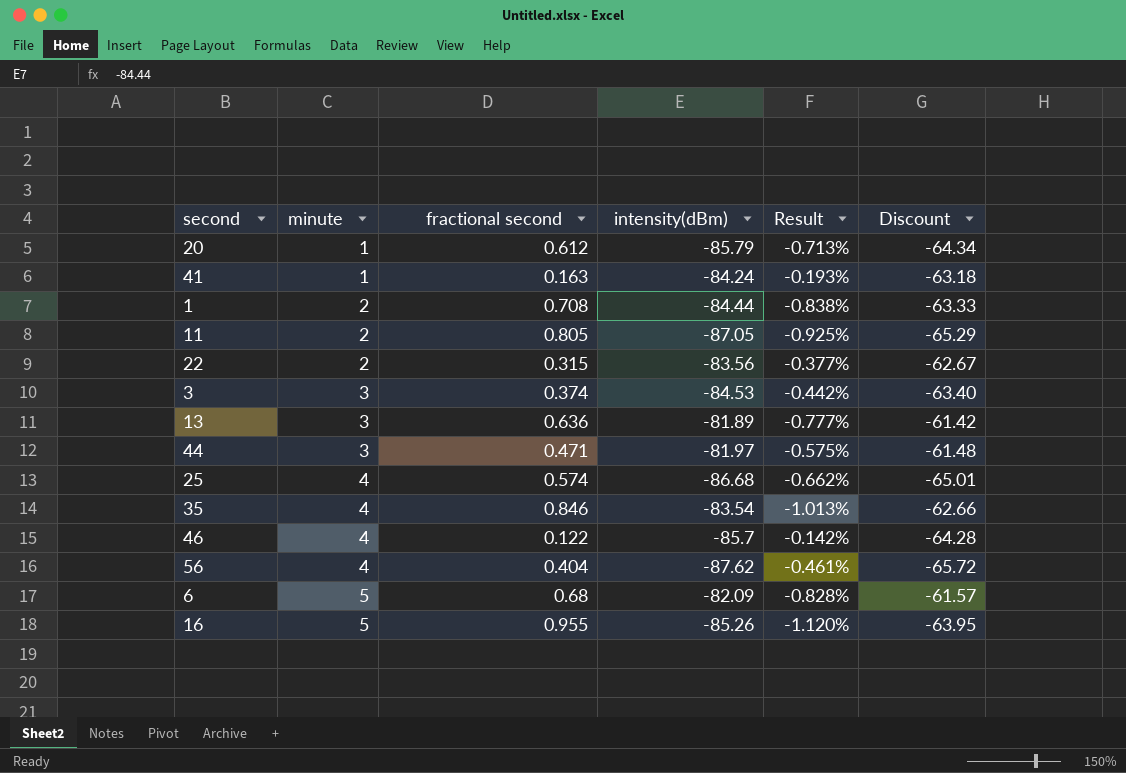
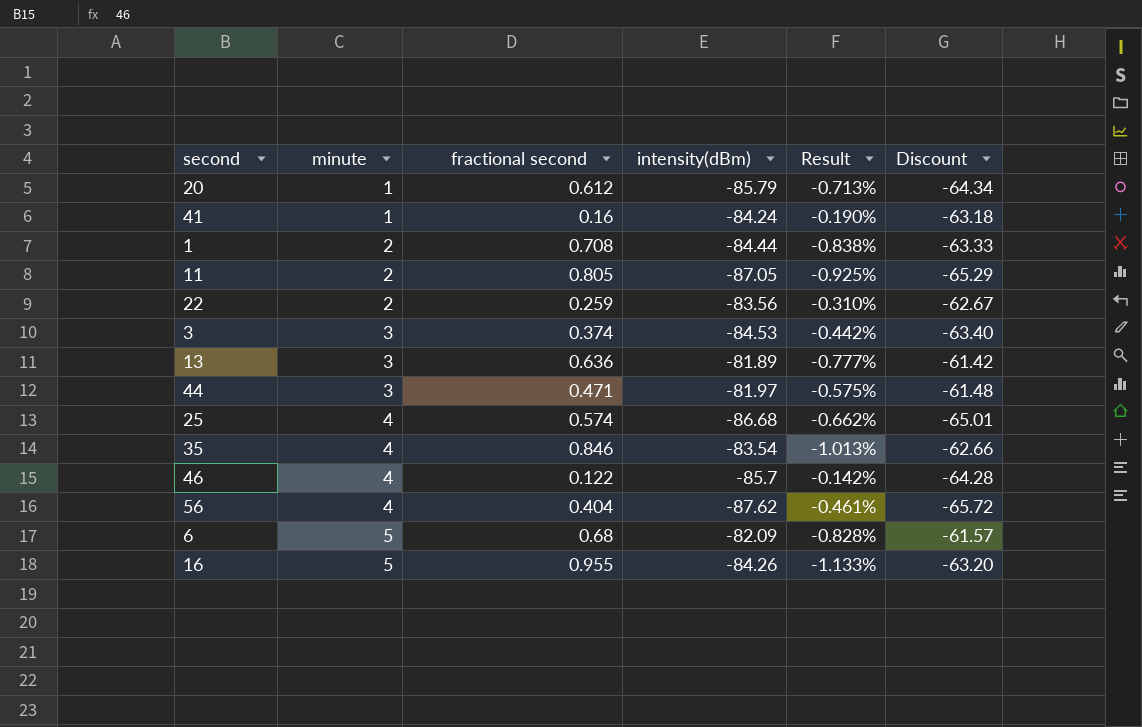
41 | fractional second: 0.163 -> 0.16
41 | Result: -0.193% -> -0.190%
22 | fractional second: 0.315 -> 0.259
22 | Result: -0.377% -> -0.310%
16 | intensity(dBm): -85.26 -> -84.26
16 | Result: -1.120% -> -1.133%
16 | Discount: -63.95 -> -63.20

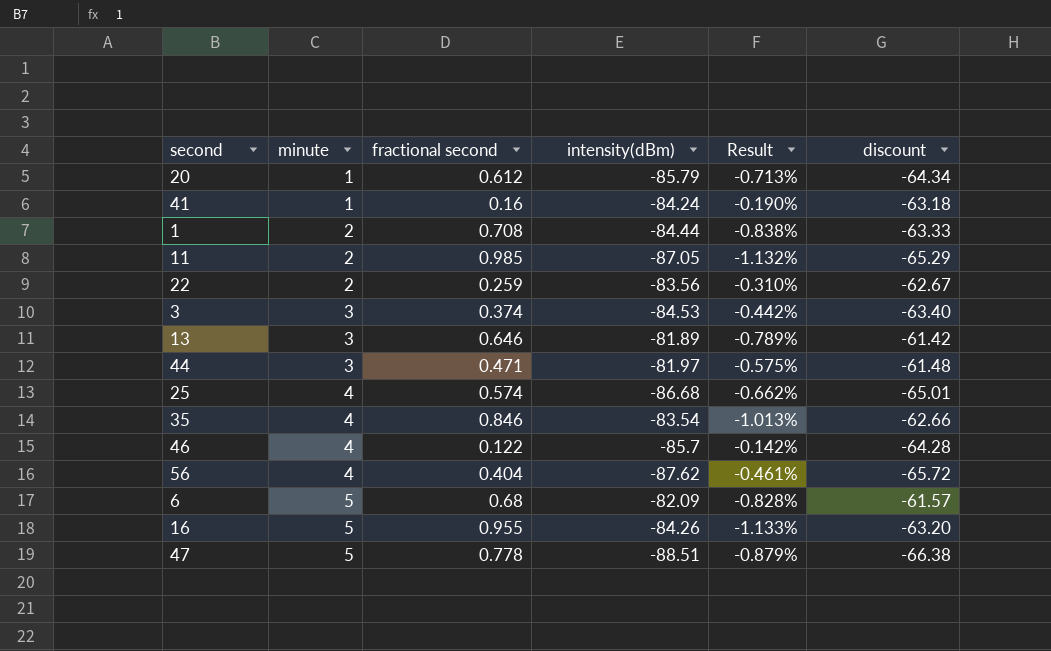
column name: Discount -> discount
11 | fractional second: 0.805 -> 0.985
11 | Result: -0.925% -> -1.132%
13 | fractional second: 0.636 -> 0.646
13 | Result: -0.777% -> -0.789%
row 47: none -> 5 | 0.778 | -88.51 | -0.879% | -66.38

